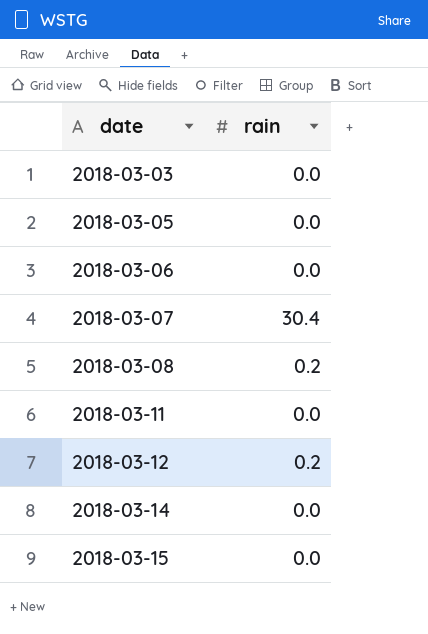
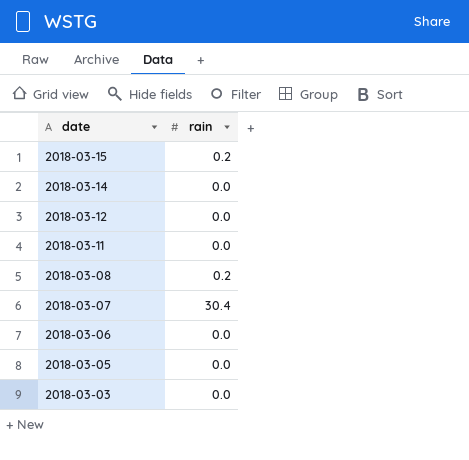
row order: date ascending -> date descending
2018-03-15 | rain: 0.0 -> 0.2
2018-03-12 | rain: 0.2 -> 0.0

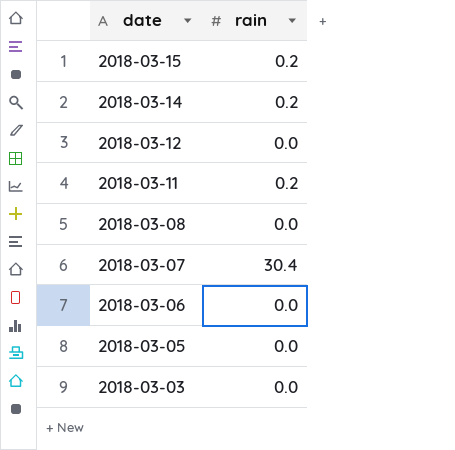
2018-03-14 | rain: 0.0 -> 0.2
2018-03-11 | rain: 0.0 -> 0.2
2018-03-08 | rain: 0.2 -> 0.0

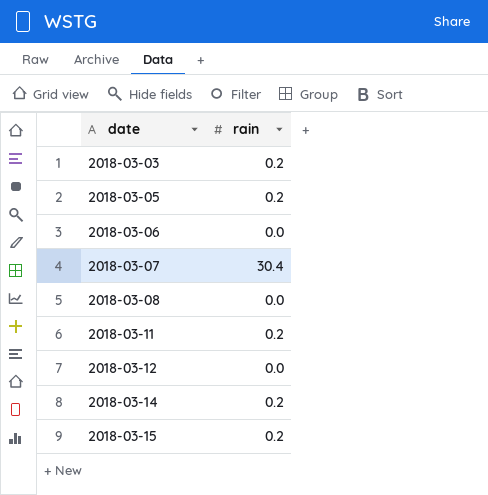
row order: date descending -> date ascending
2018-03-03 | rain: 0.0 -> 0.2
2018-03-05 | rain: 0.0 -> 0.2

